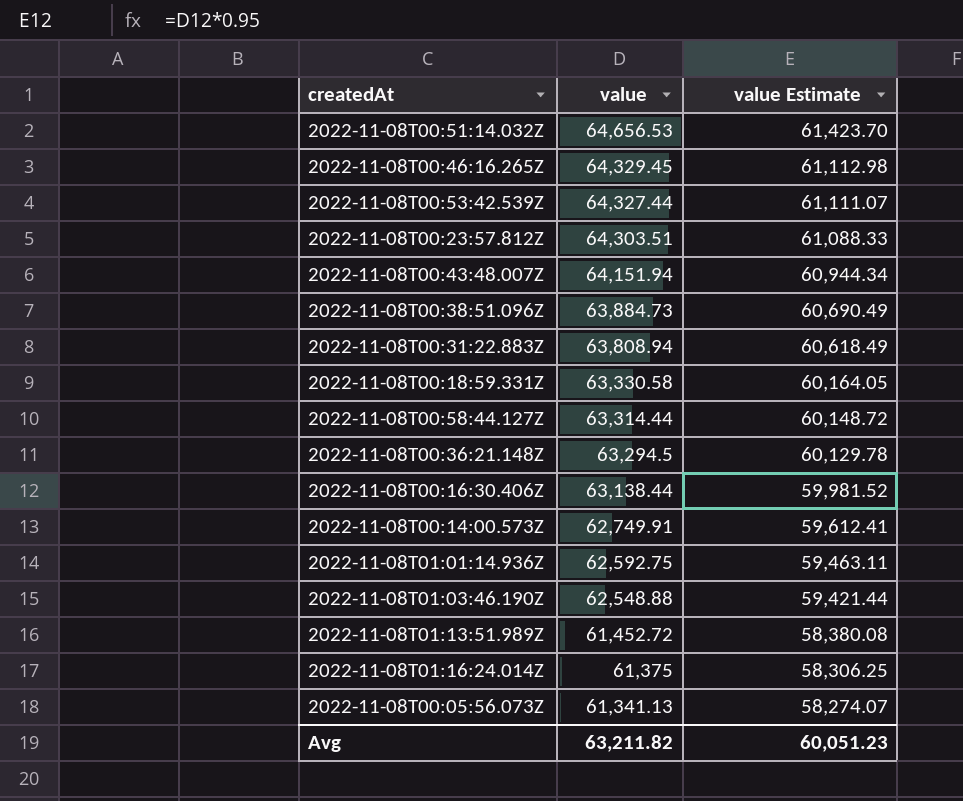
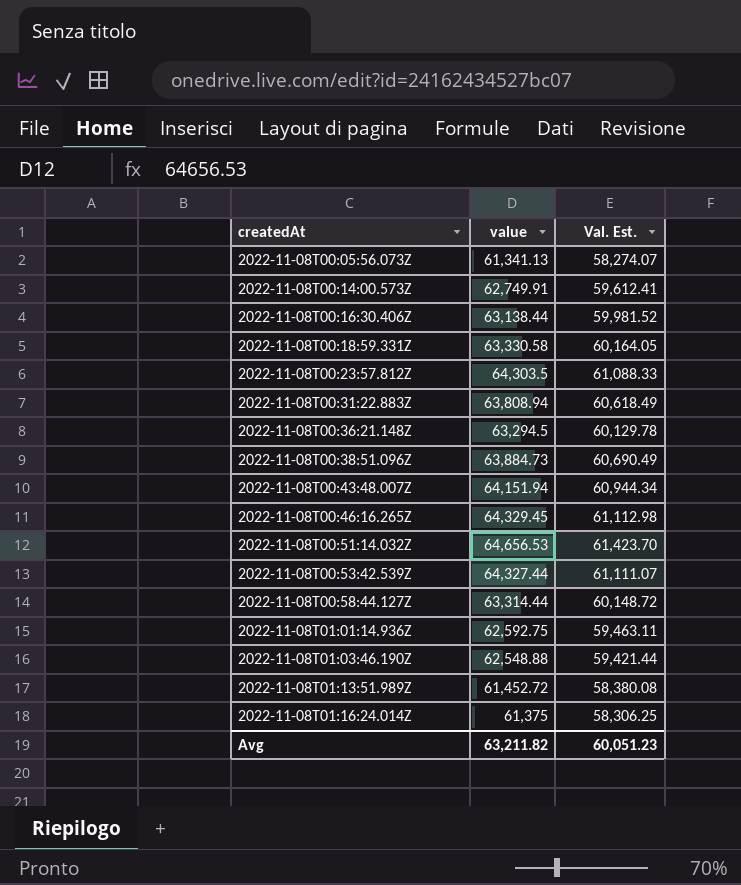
row order: value descending -> createdAt ascending
column name: value Estimate -> Val. Est.
2022-11-08T00:23:57.812Z | value: 64,303.51 -> 64,303.5

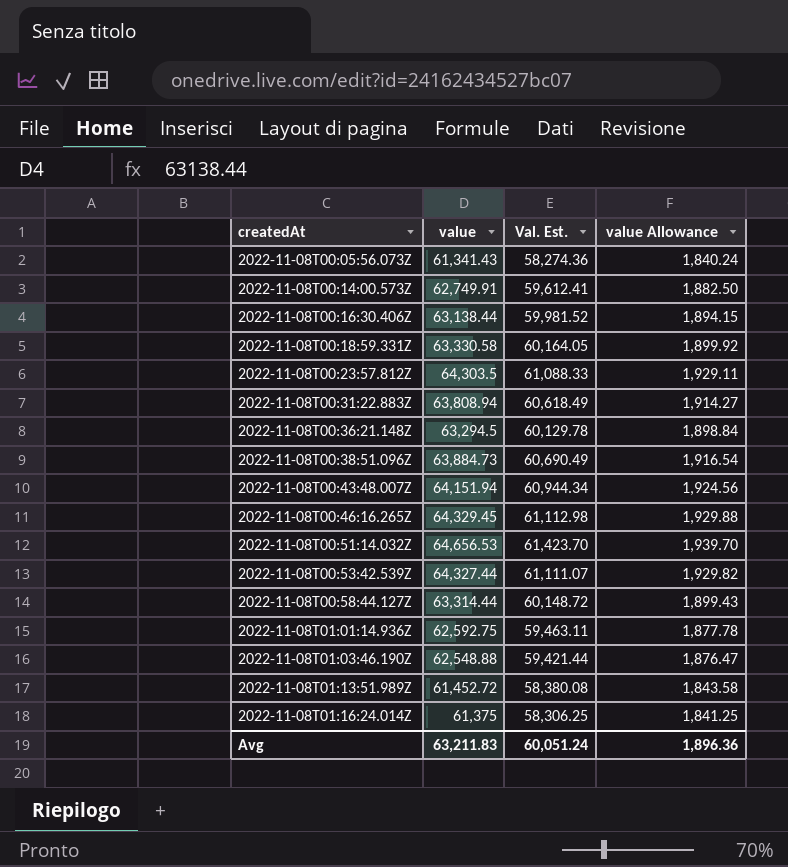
column value Allowance | formula: none -> [value] * 0.03
2022-11-08T00:05:56.073Z | value: 61,341.13 -> 61,341.43
2022-11-08T00:05:56.073Z | Val. Est.: 58,274.07 -> 58,274.36
Avg | value: 63,211.82 -> 63,211.83
Avg | Val. Est.: 60,051.23 -> 60,051.24

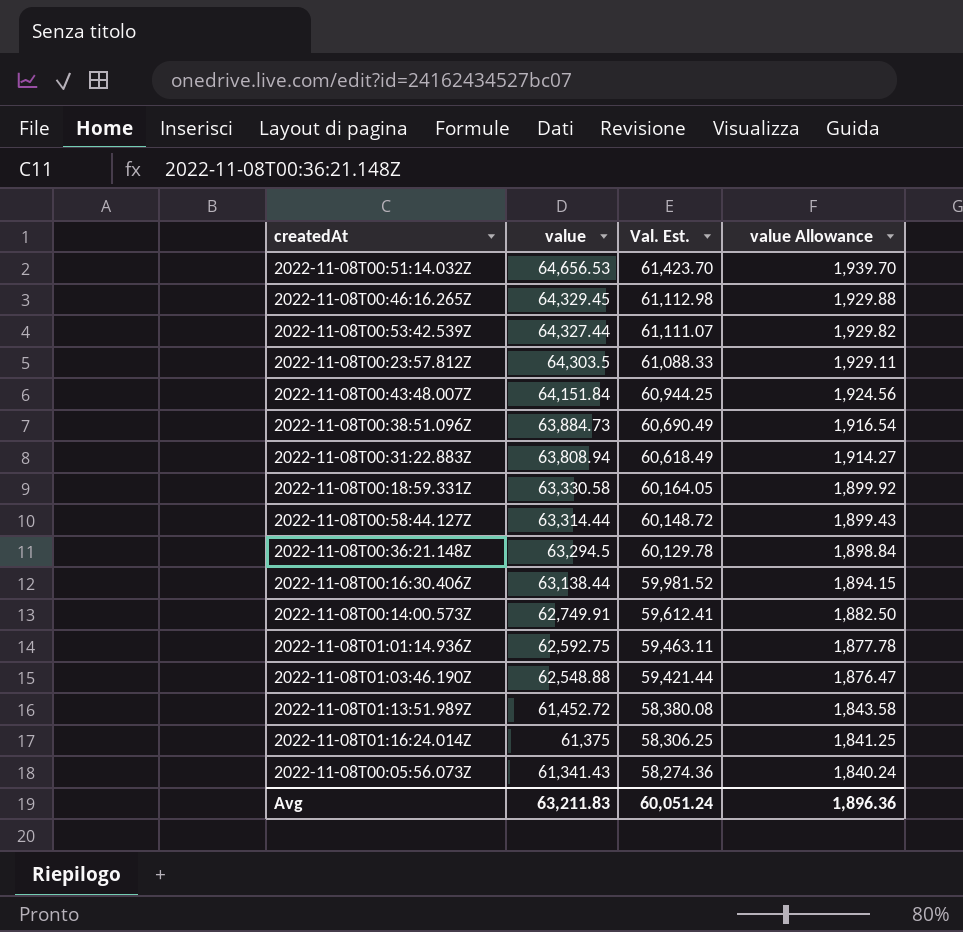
row order: createdAt ascending -> value descending
2022-11-08T00:43:48.007Z | value: 64,151.94 -> 64,151.84
2022-11-08T00:43:48.007Z | Val. Est.: 60,944.34 -> 60,944.25

